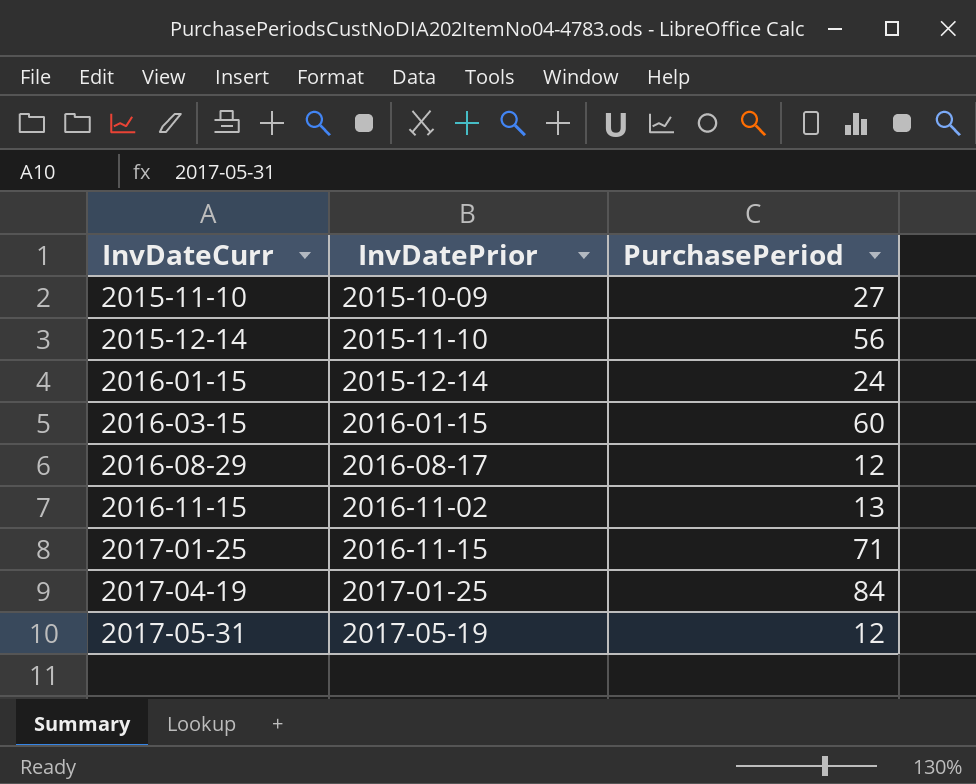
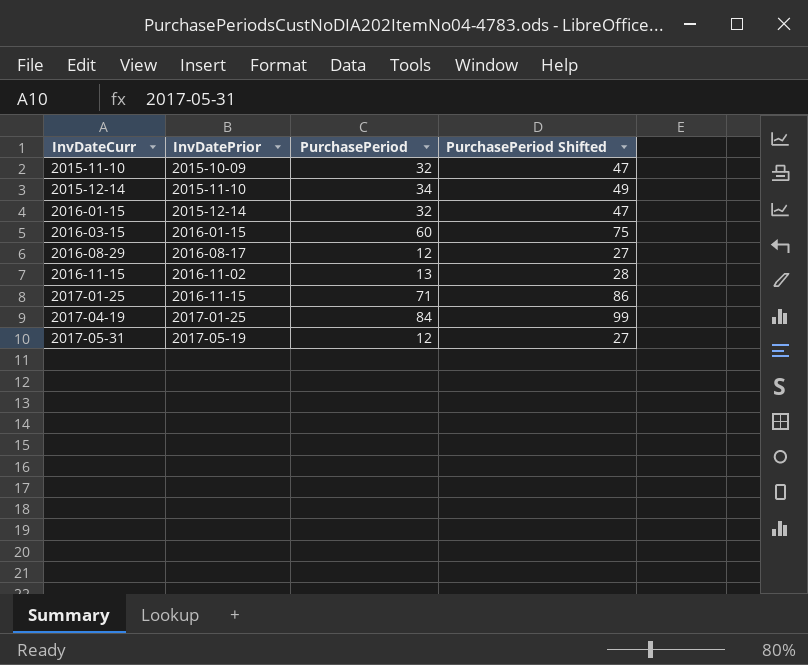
column PurchasePeriod Shifted | formula: none -> [PurchasePeriod] + 15
2015-11-10 | PurchasePeriod: 27 -> 32
2015-12-14 | PurchasePeriod: 56 -> 34
2016-01-15 | PurchasePeriod: 24 -> 32

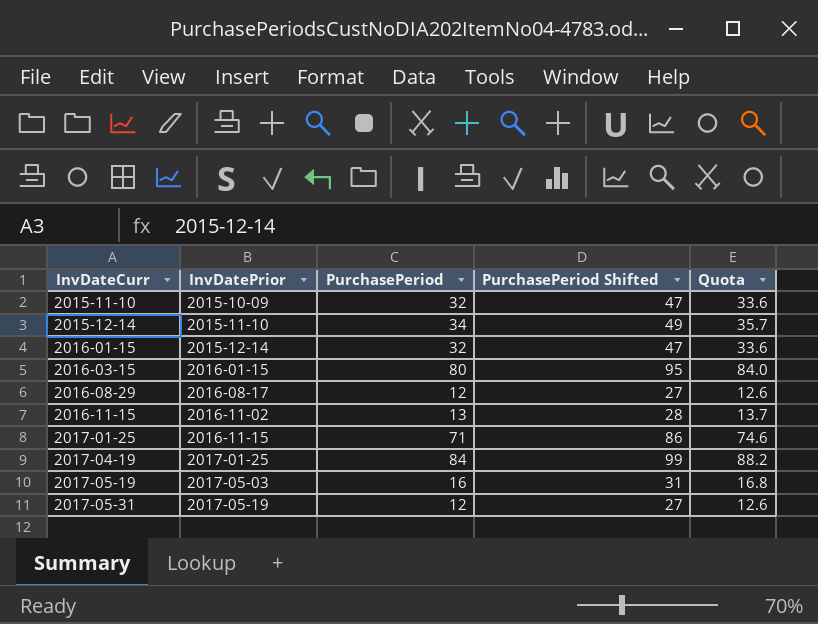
column Quota | formula: none -> [PurchasePeriod] * 1.05
2016-03-15 | PurchasePeriod: 60 -> 80
2016-03-15 | PurchasePeriod Shifted: 75 -> 95
row 2017-05-19: none -> 2017-05-03 | 16 | 31 | 16.8

